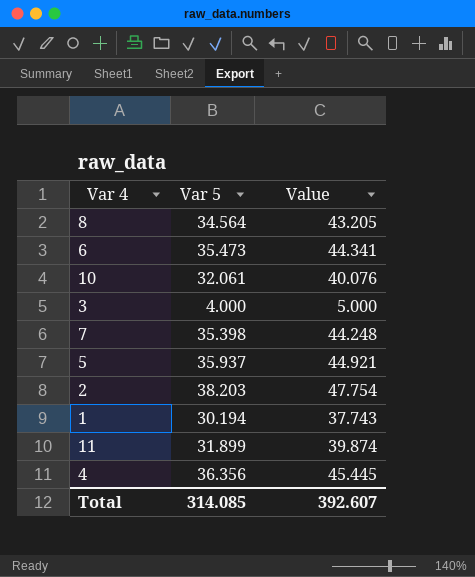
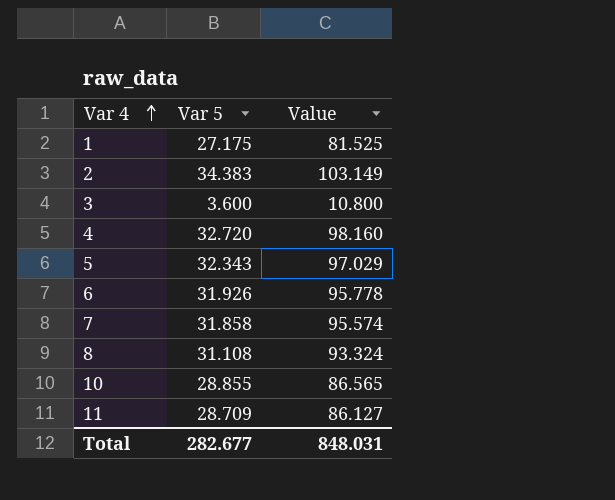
row order: none -> Var 4 ascending
column Value | formula: [Var 5] * 1.25 -> [Var 5] * 3
1 | Var 5: 30.194 -> 27.175
2 | Var 5: 38.203 -> 34.383
3 | Var 5: 4.000 -> 3.600
4 | Var 5: 36.356 -> 32.720
5 | Var 5: 35.937 -> 32.343
6 | Var 5: 35.473 -> 31.926
7 | Var 5: 35.398 -> 31.858
8 | Var 5: 34.564 -> 31.108
10 | Var 5: 32.061 -> 28.855
11 | Var 5: 31.899 -> 28.709
Total | Var 5: 314.085 -> 282.677
Total | Value: 392.607 -> 848.031

